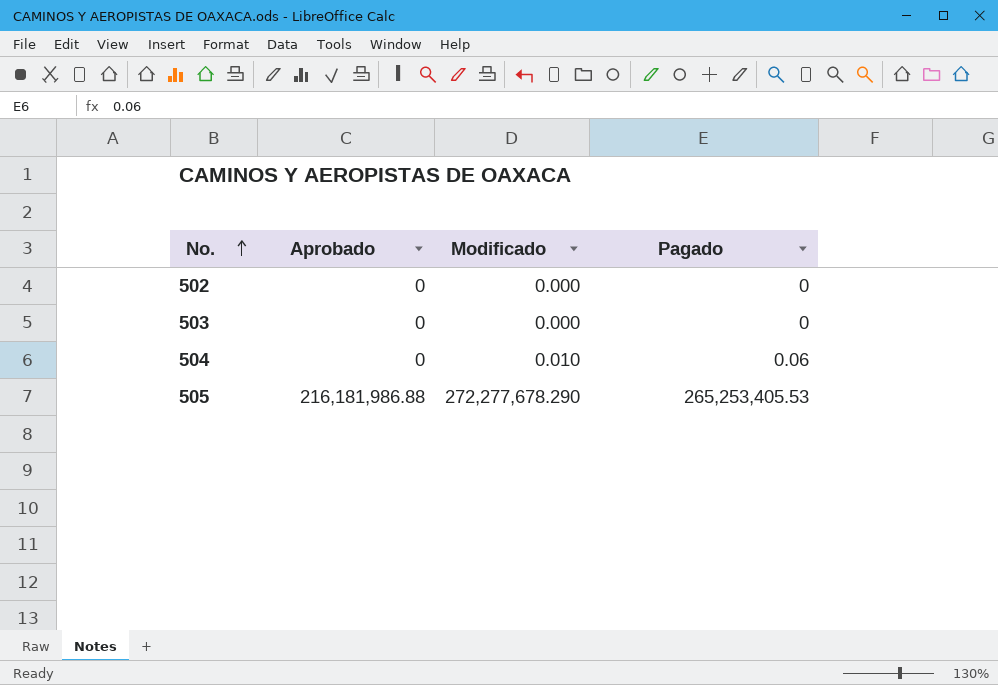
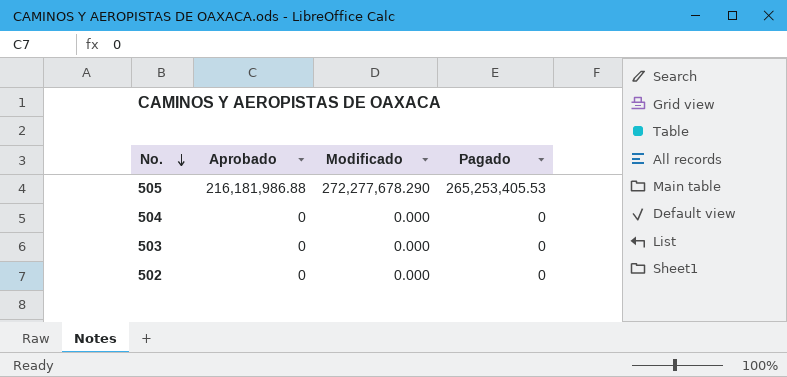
row order: No. ascending -> No. descending
504 | Modificado: 0.010 -> 0.000
504 | Pagado: 0.06 -> 0

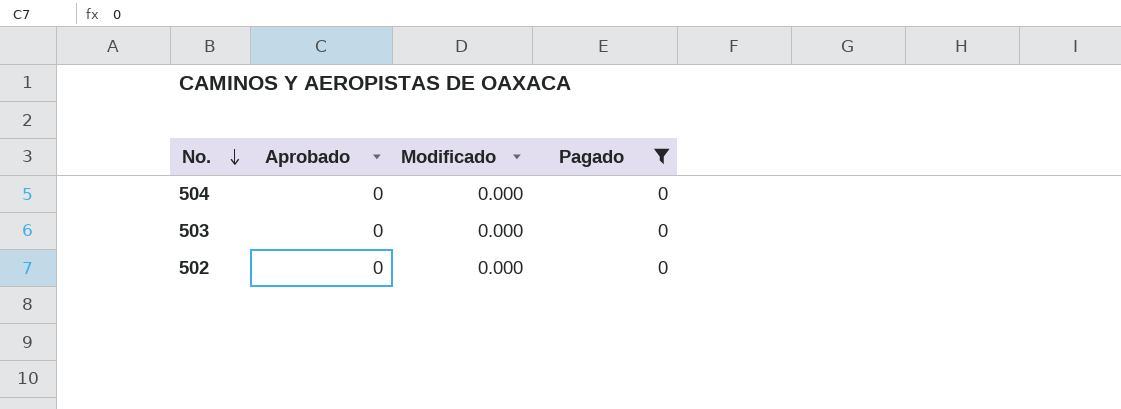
filter: none -> Pagado = 0

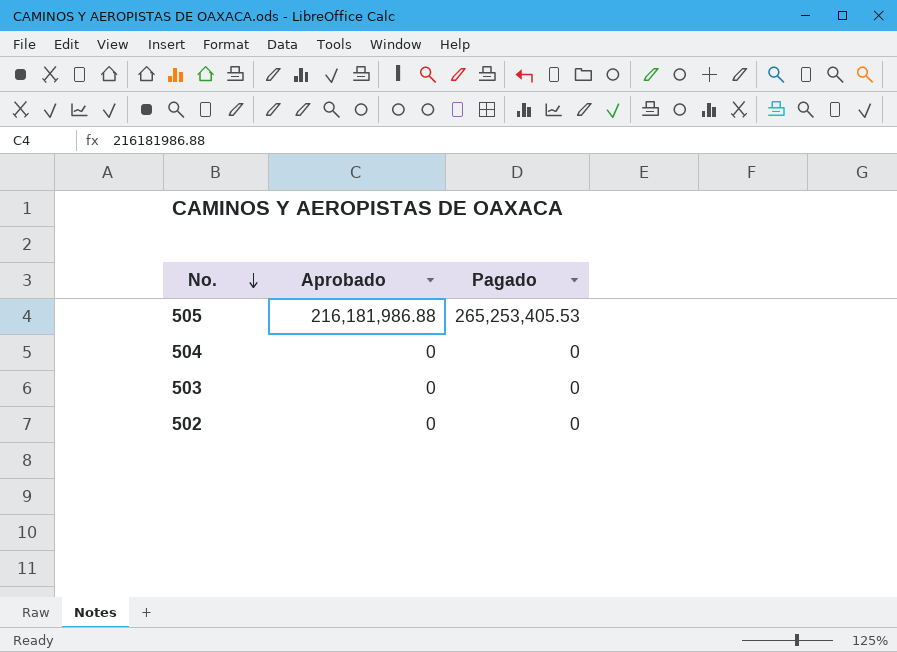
filter: Pagado = 0 -> none
column Modificado | position: 3 -> none

